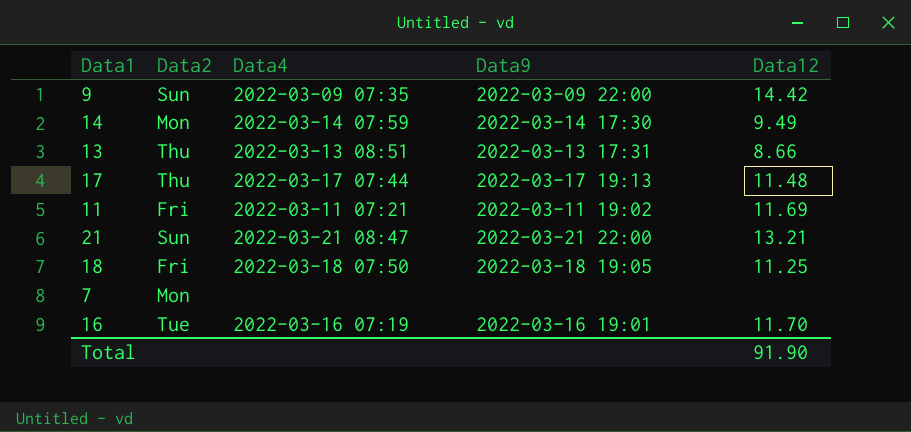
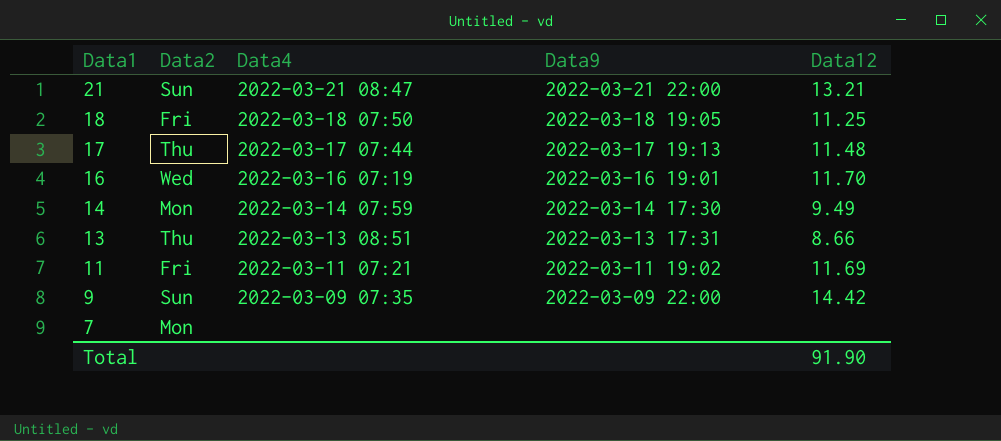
row order: none -> Data1 descending
16 | Data2: Tue -> Wed

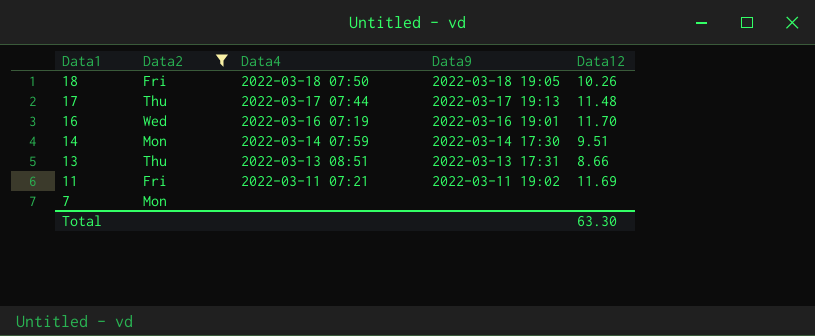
filter: none -> Data2 != Sun
18 | Data12: 11.25 -> 10.26
14 | Data12: 9.49 -> 9.51
Total | Data12: 91.90 -> 63.30

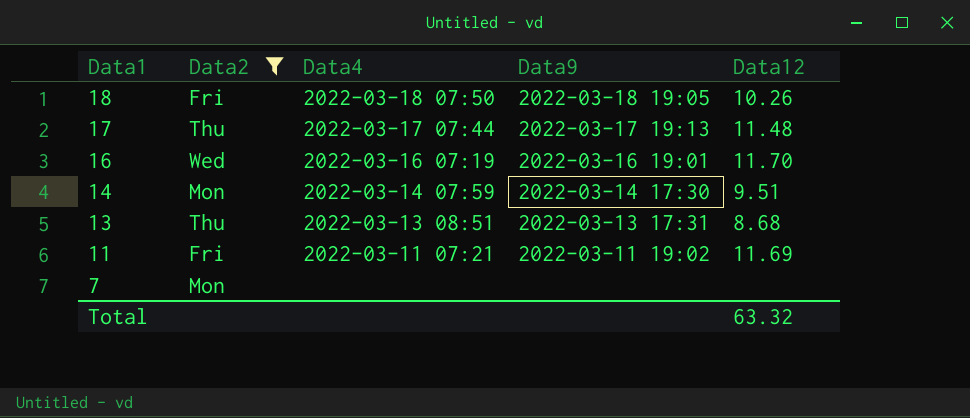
13 | Data12: 8.66 -> 8.68
Total | Data12: 63.30 -> 63.32

